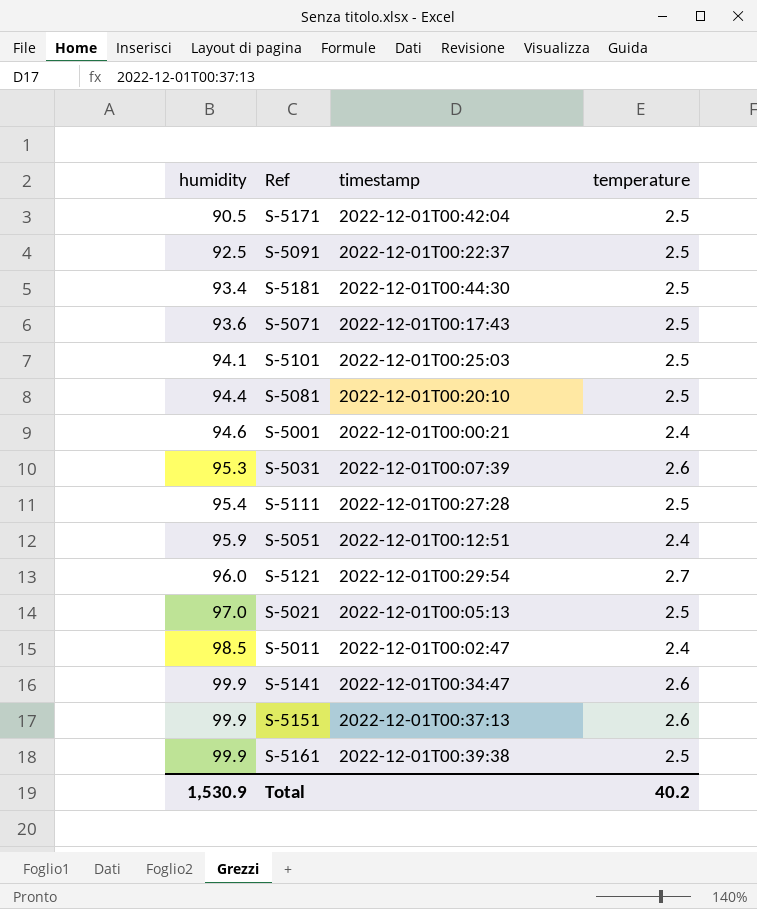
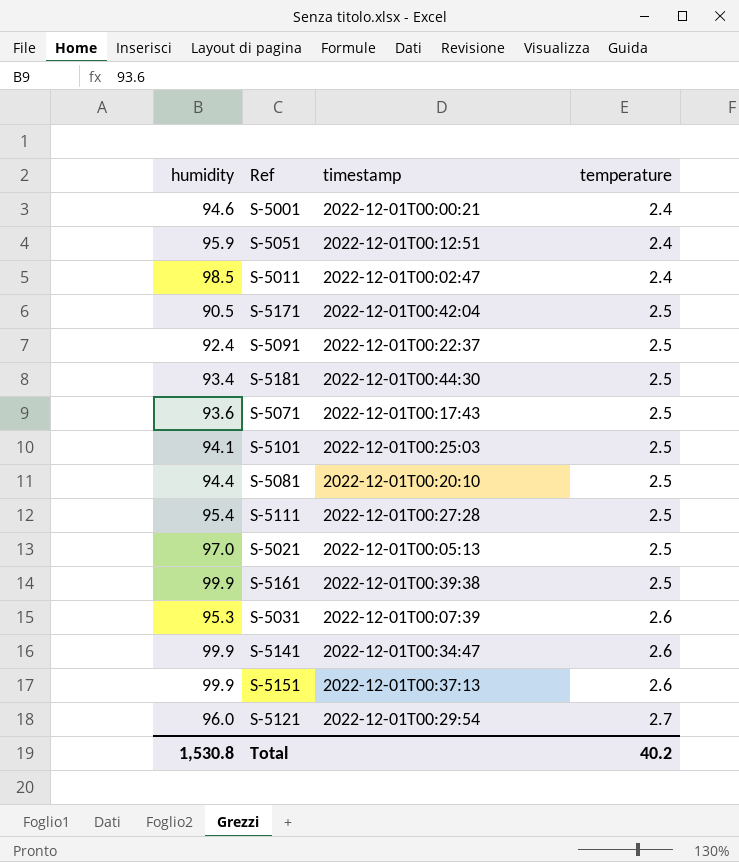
row order: humidity ascending -> temperature ascending
S-5091 | humidity: 92.5 -> 92.4
Total | humidity: 1,530.9 -> 1,530.8

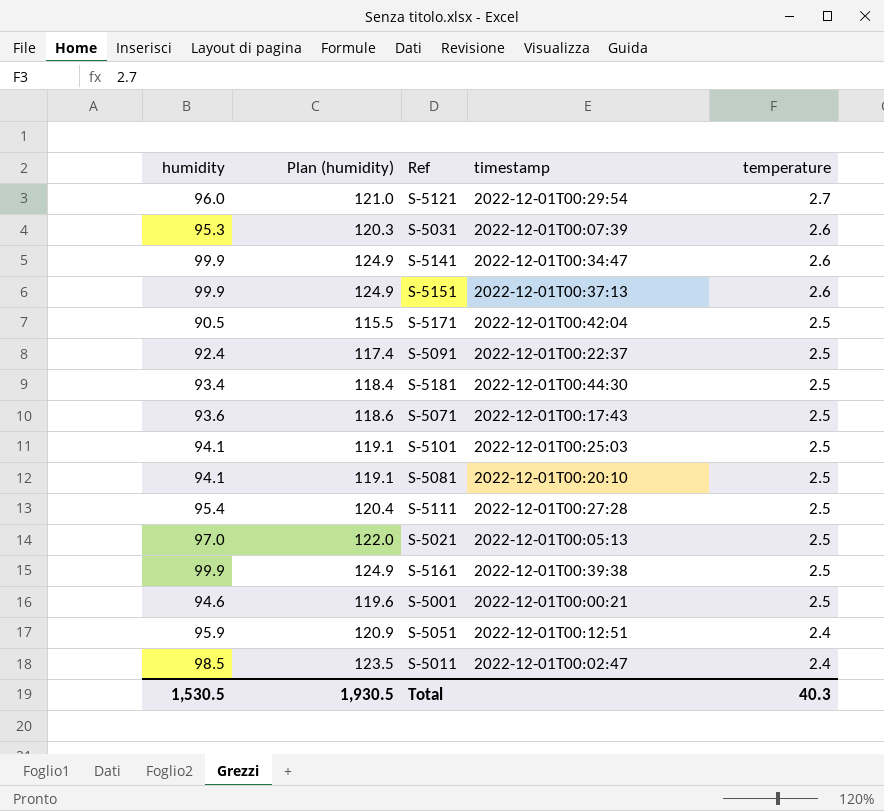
row order: temperature ascending -> temperature descending
column Plan (humidity) | formula: none -> [humidity] + 25
S-5081 | humidity: 94.4 -> 94.1
S-5001 | temperature: 2.4 -> 2.5
Total | humidity: 1,530.8 -> 1,530.5
Total | temperature: 40.2 -> 40.3

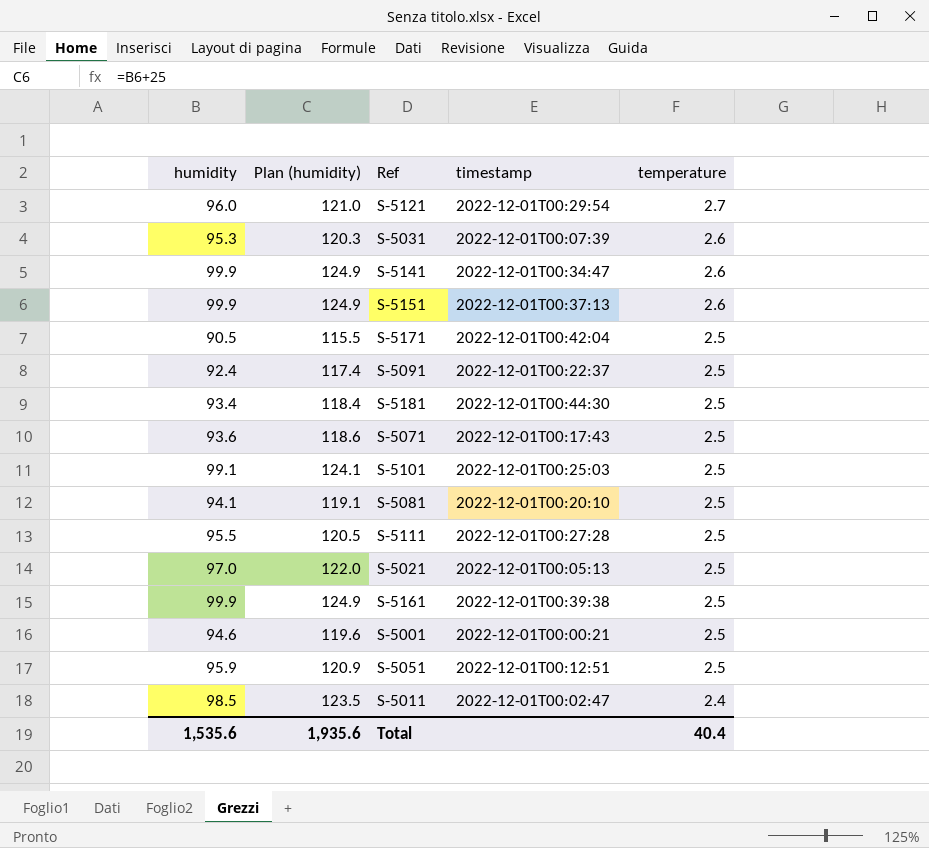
S-5101 | humidity: 94.1 -> 99.1
S-5101 | Plan (humidity): 119.1 -> 124.1
S-5111 | humidity: 95.4 -> 95.5
S-5111 | Plan (humidity): 120.4 -> 120.5
S-5051 | temperature: 2.4 -> 2.5
Total | humidity: 1,530.5 -> 1,535.6
Total | Plan (humidity): 1,930.5 -> 1,935.6
Total | temperature: 40.3 -> 40.4

